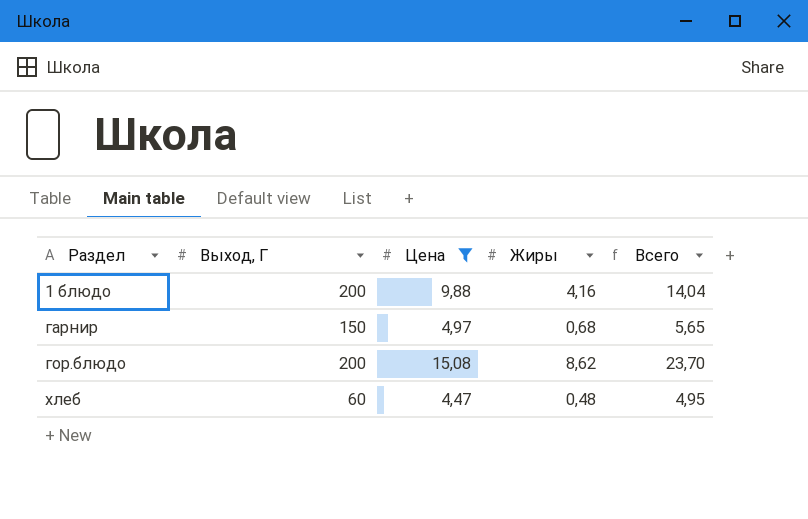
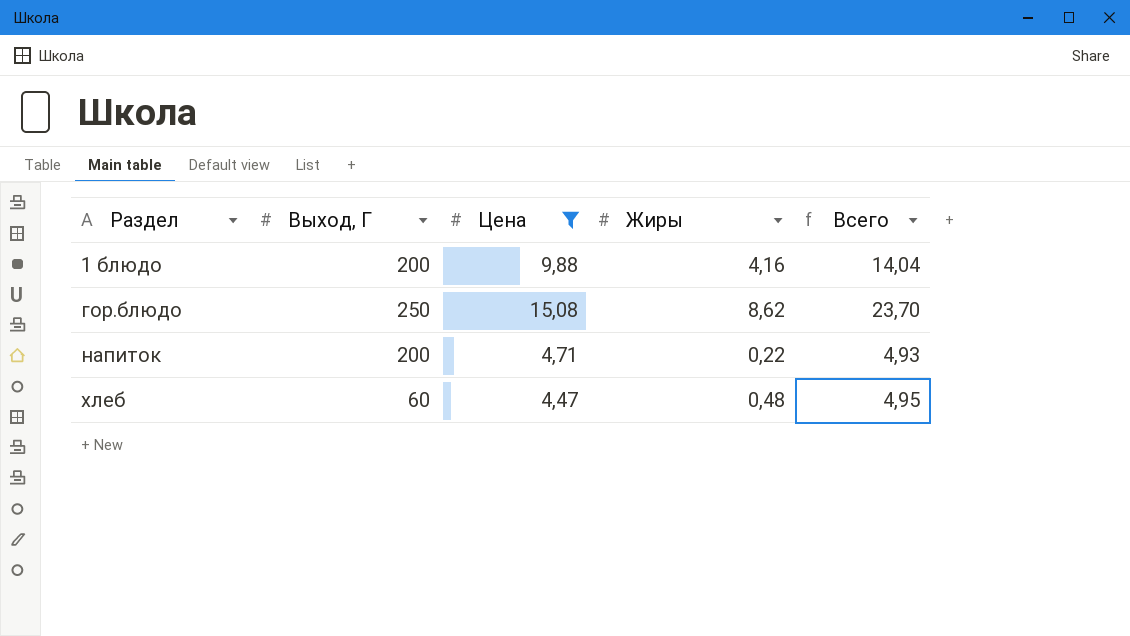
row гарнир: 150 | 4,97 | 0,68 | 5,65 -> none
гор.блюдо | Выход, Г: 200 -> 250
row напиток: none -> 200 | 4,71 | 0,22 | 4,93

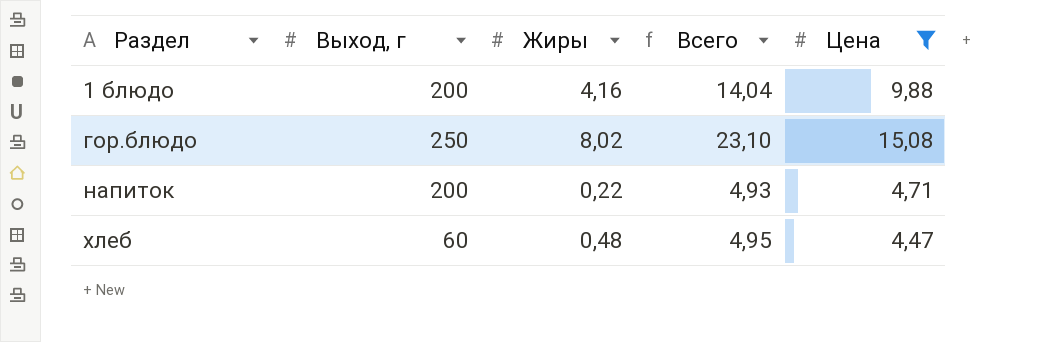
column name: Выход, Г -> Выход, г
column Цена | position: 3 -> 5
гор.блюдо | Жиры: 8,62 -> 8,02
гор.блюдо | Всего: 23,70 -> 23,10

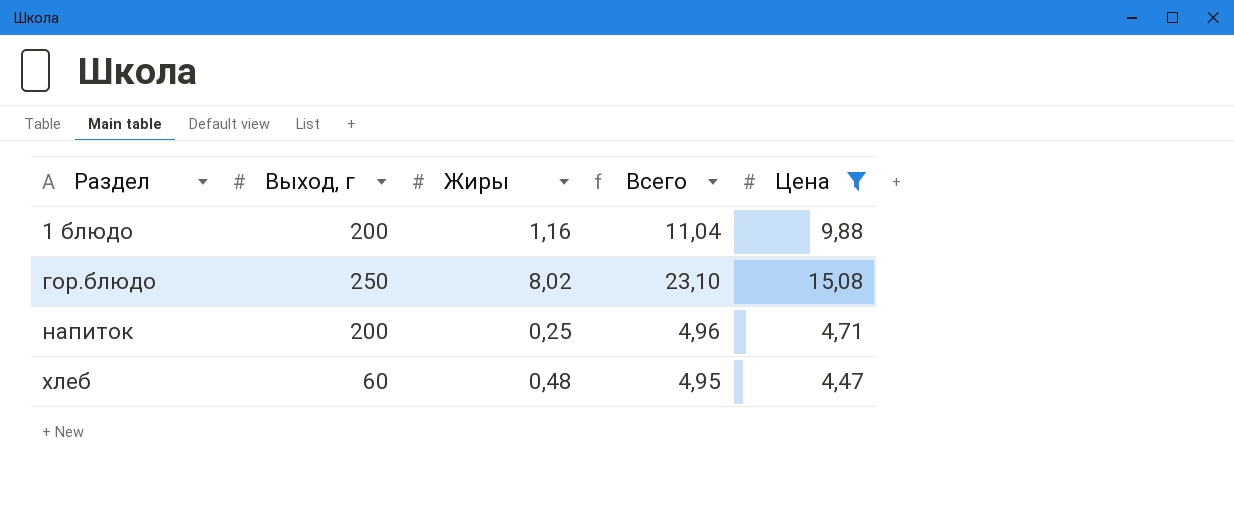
1 блюдо | Жиры: 4,16 -> 1,16
1 блюдо | Всего: 14,04 -> 11,04
напиток | Жиры: 0,22 -> 0,25
напиток | Всего: 4,93 -> 4,96

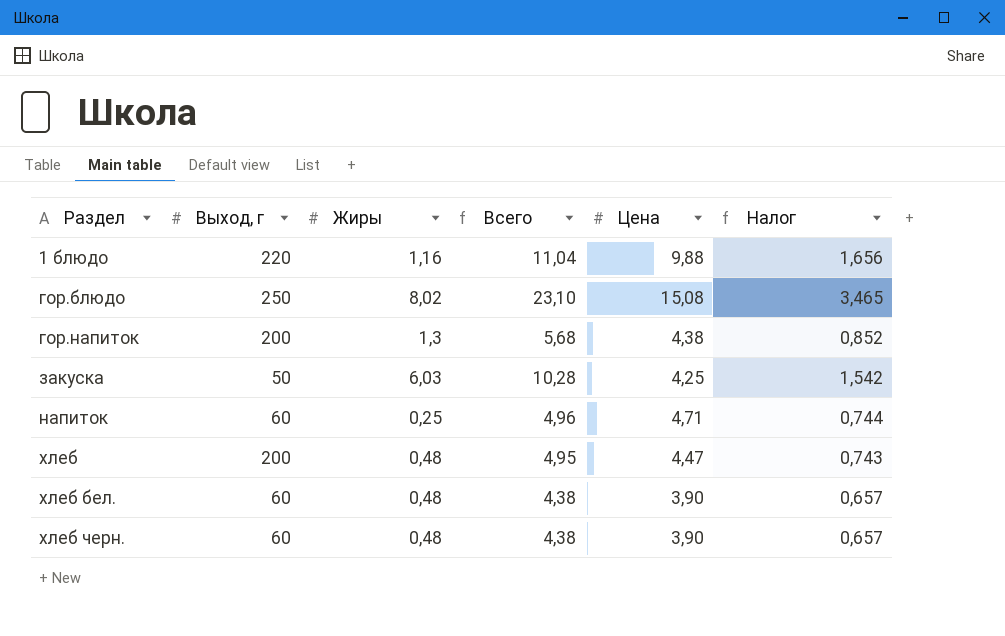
filter: Цена >= 4,47 -> none
column Налог | formula: none -> [Всего] * 0,15
1 блюдо | Выход, г: 200 -> 220
напиток | Выход, г: 200 -> 60
хлеб | Выход, г: 60 -> 200

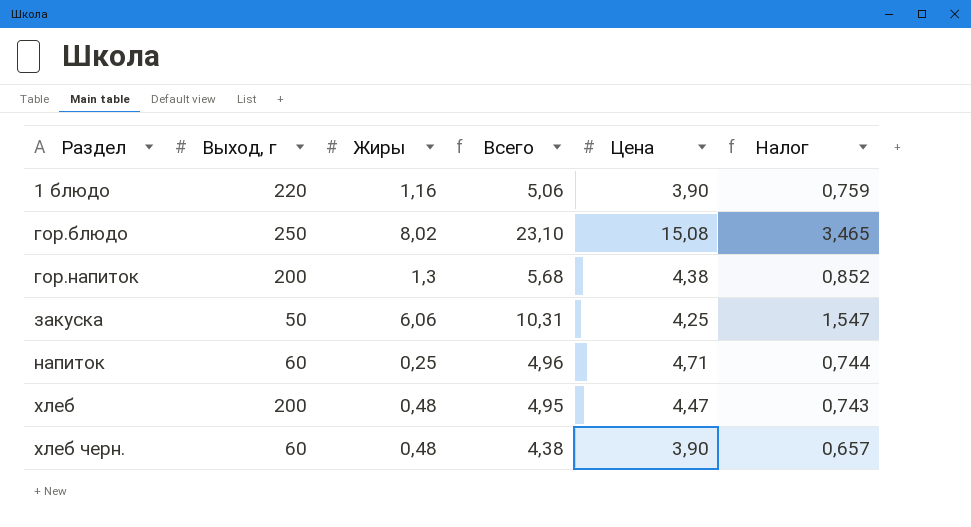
row хлеб бел.: 60 | 0,48 | 4,38 | 3,90 | 0,657 -> none
1 блюдо | Всего: 11,04 -> 5,06
1 блюдо | Цена: 9,88 -> 3,90
1 блюдо | Налог: 1,656 -> 0,759
закуска | Жиры: 6,03 -> 6,06
закуска | Всего: 10,28 -> 10,31
закуска | Налог: 1,542 -> 1,547

